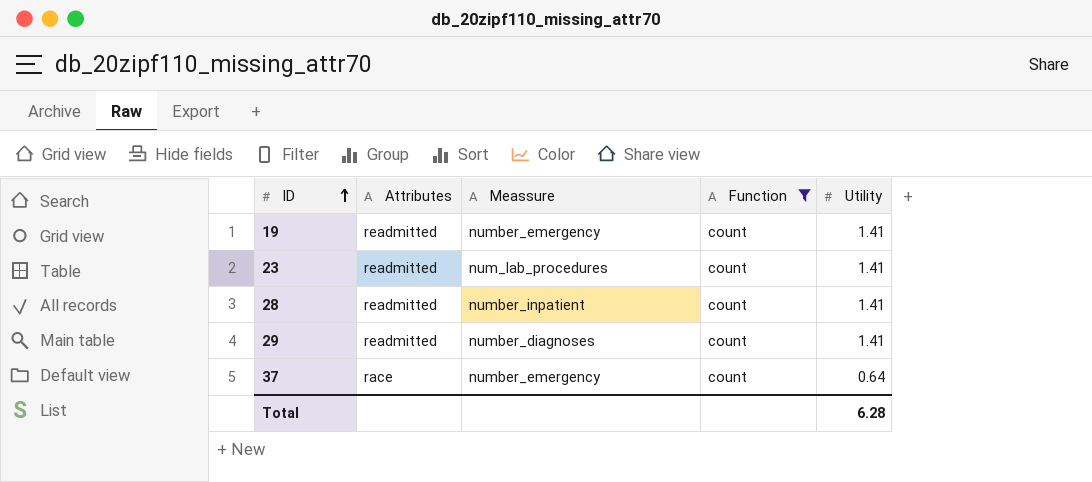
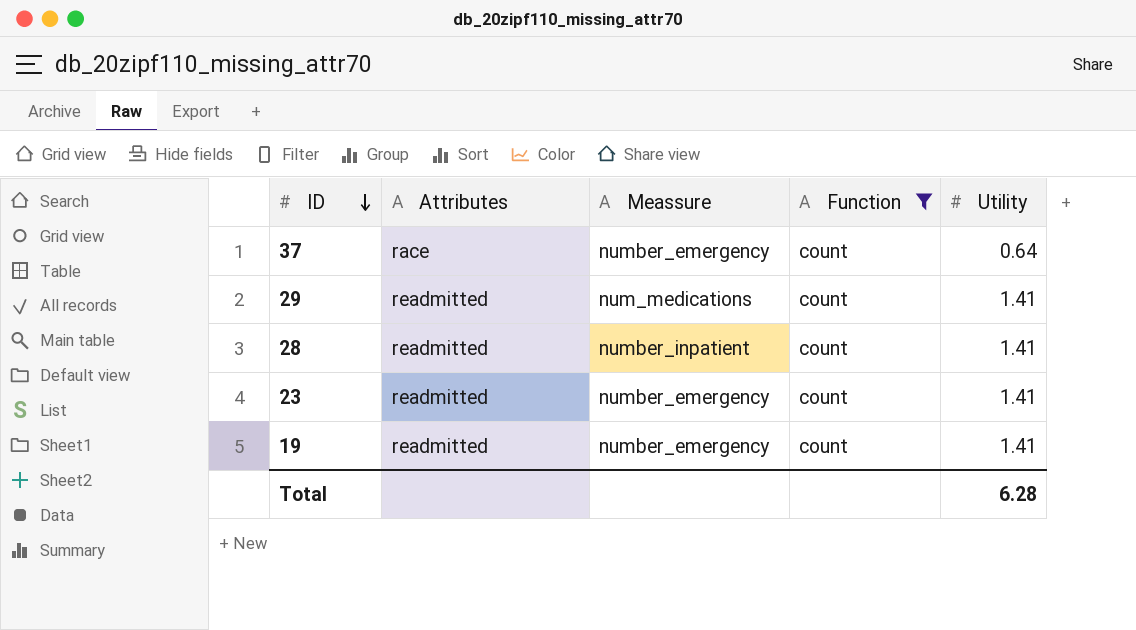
row order: ID ascending -> ID descending
29 | Meassure: number_diagnoses -> num_medications
23 | Meassure: num_lab_procedures -> number_emergency

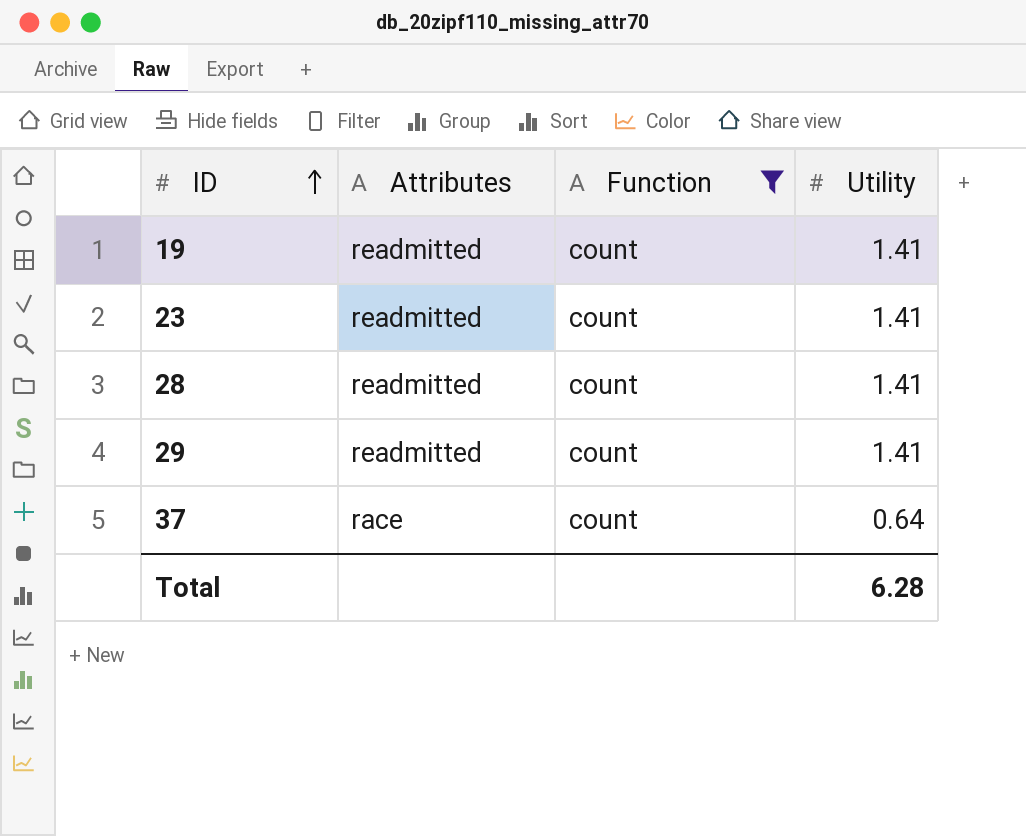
row order: ID descending -> ID ascending
column Meassure | position: 3 -> none

